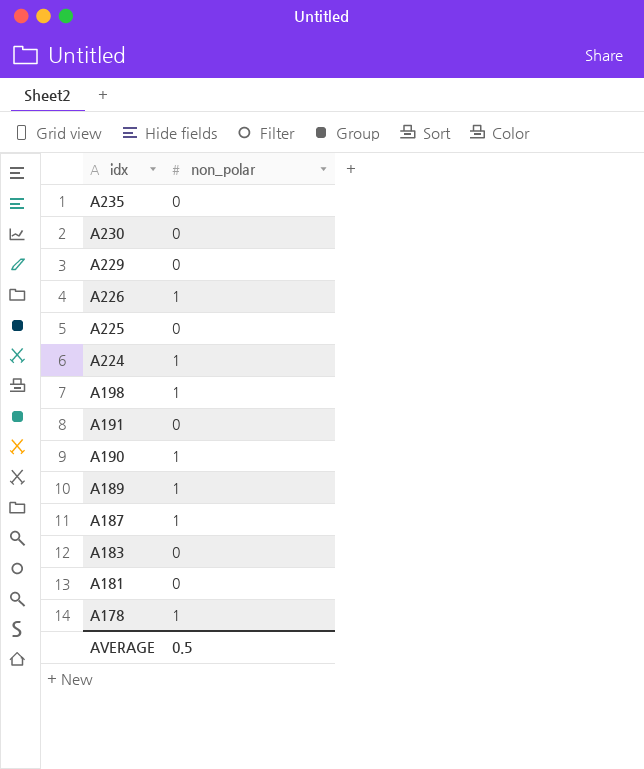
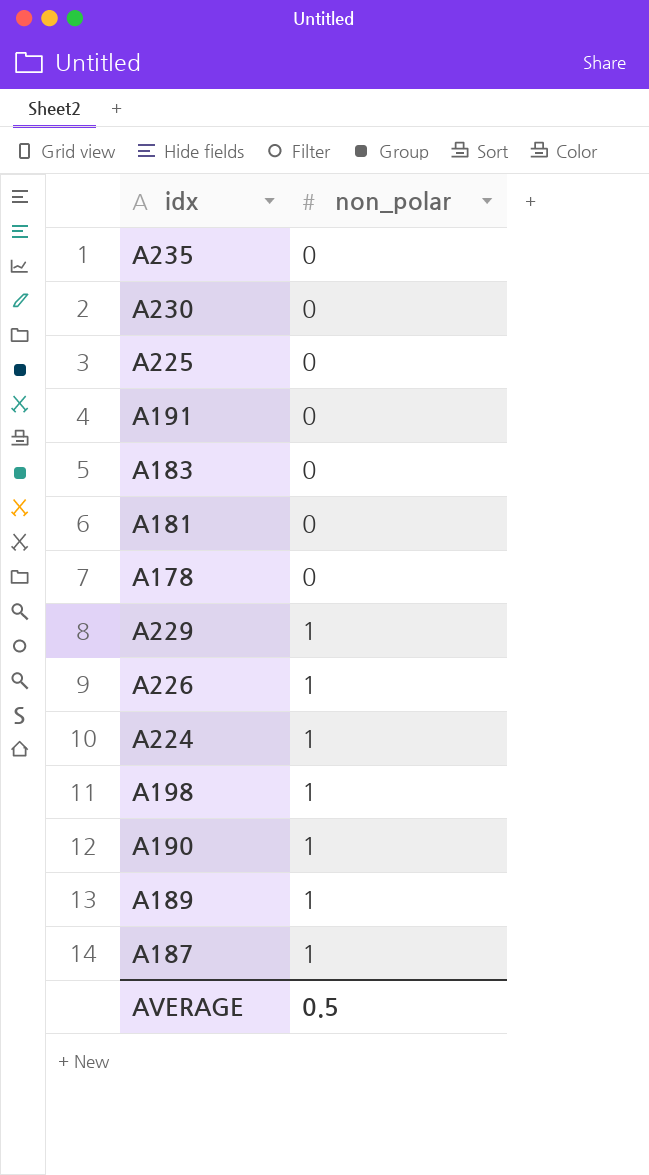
row order: idx descending -> non_polar ascending
A178 | non_polar: 1 -> 0
A229 | non_polar: 0 -> 1

